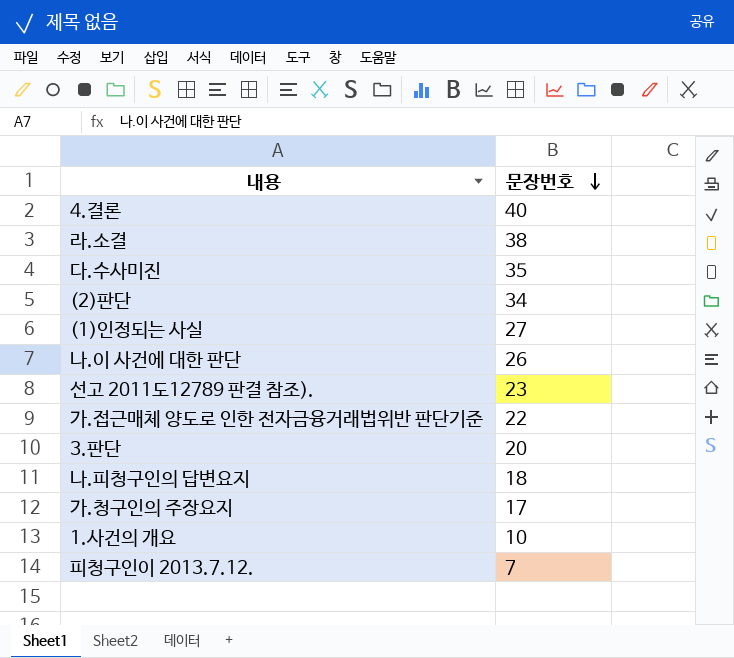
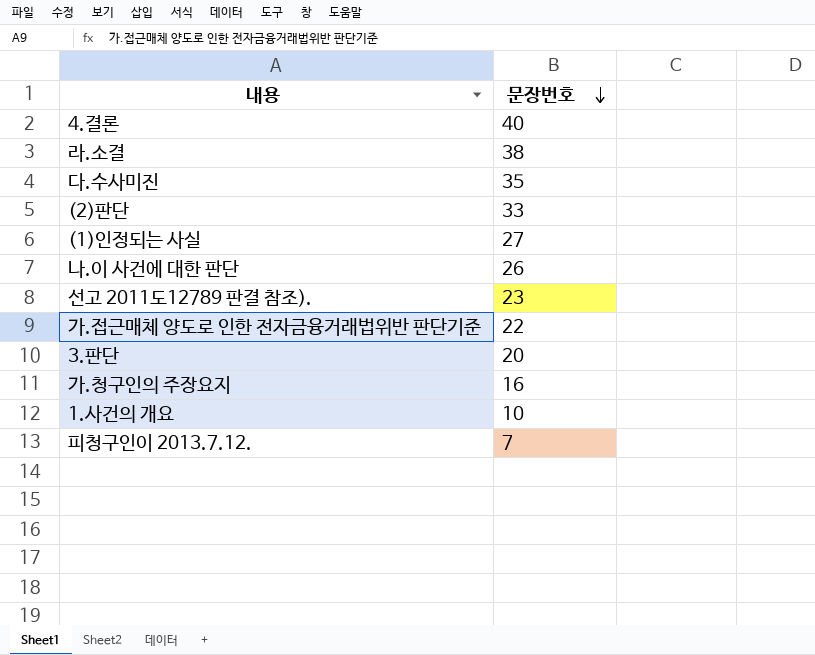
row 나.피청구인의 답변요지: 18 -> none
(2)판단 | 문장번호: 34 -> 33
가.청구인의 주장요지 | 문장번호: 17 -> 16

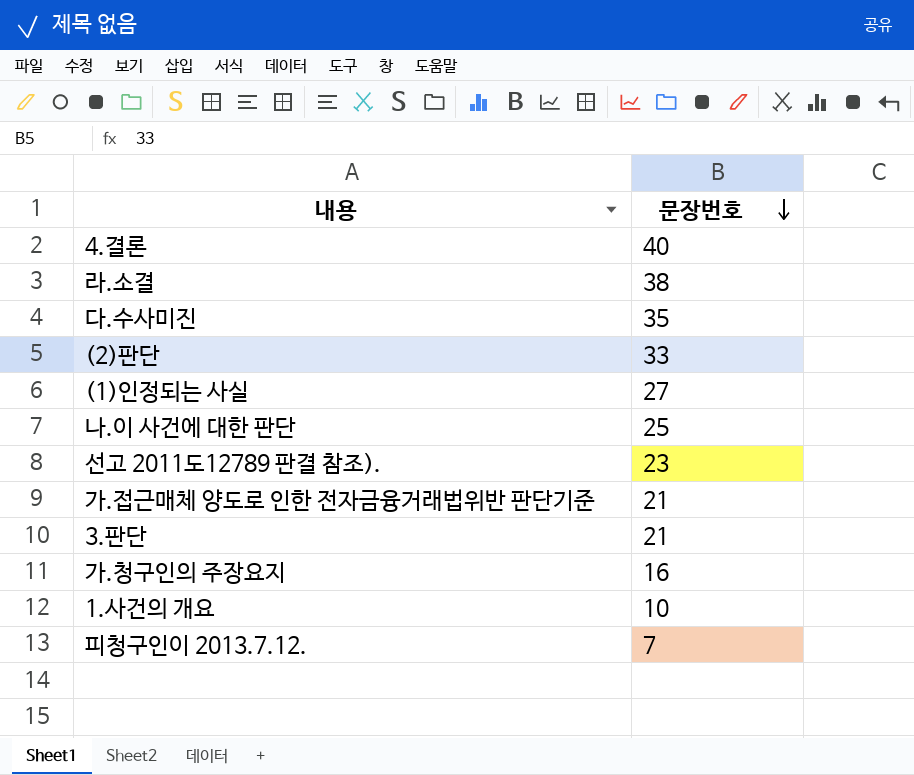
나.이 사건에 대한 판단 | 문장번호: 26 -> 25
가.접근매체 양도로 인한 전자금융거래법위반 판단기준 | 문장번호: 22 -> 21
3.판단 | 문장번호: 20 -> 21

